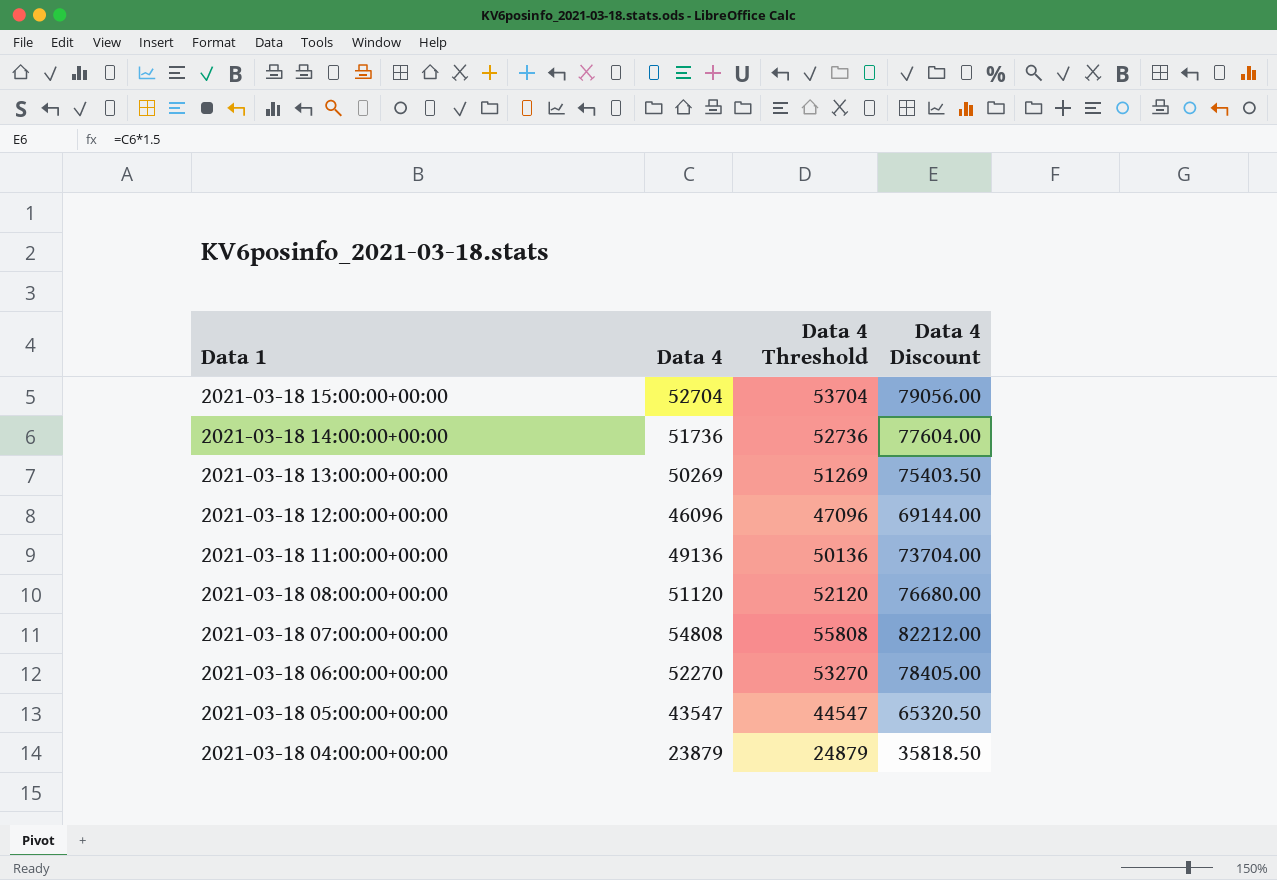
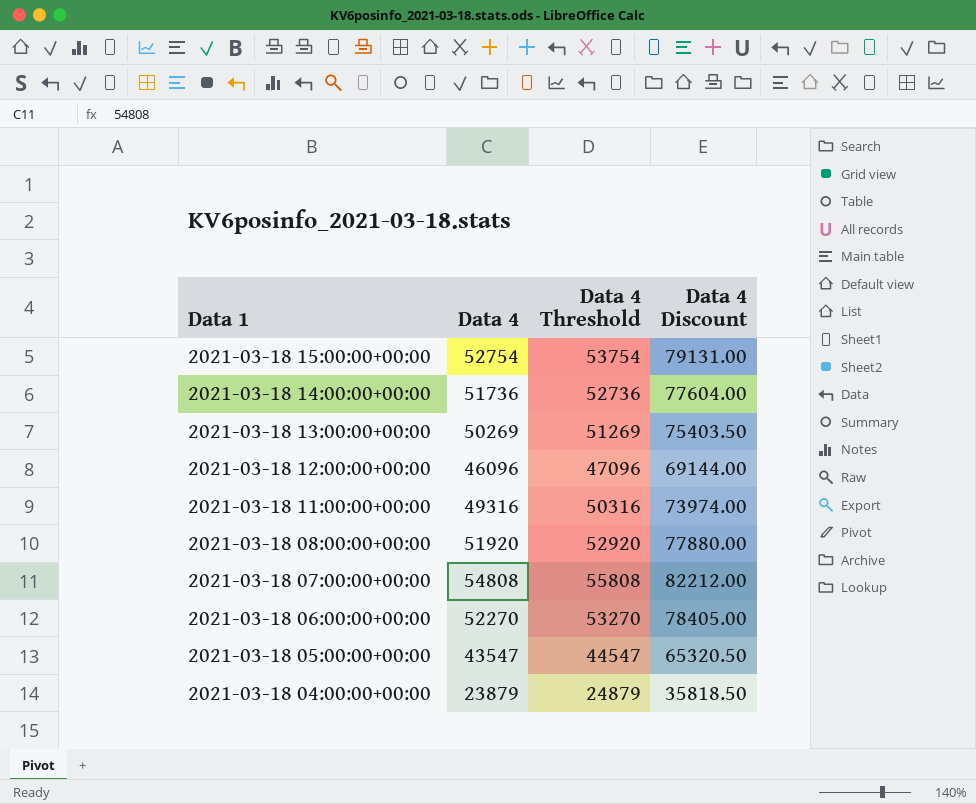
2021-03-18 15:00:00+00:00 | Data 4: 52704 -> 52754
2021-03-18 15:00:00+00:00 | Data 4 Threshold: 53704 -> 53754
2021-03-18 15:00:00+00:00 | Data 4 Discount: 79056.00 -> 79131.00
2021-03-18 11:00:00+00:00 | Data 4: 49136 -> 49316
2021-03-18 11:00:00+00:00 | Data 4 Threshold: 50136 -> 50316
2021-03-18 11:00:00+00:00 | Data 4 Discount: 73704.00 -> 73974.00
2021-03-18 08:00:00+00:00 | Data 4: 51120 -> 51920
2021-03-18 08:00:00+00:00 | Data 4 Threshold: 52120 -> 52920
2021-03-18 08:00:00+00:00 | Data 4 Discount: 76680.00 -> 77880.00

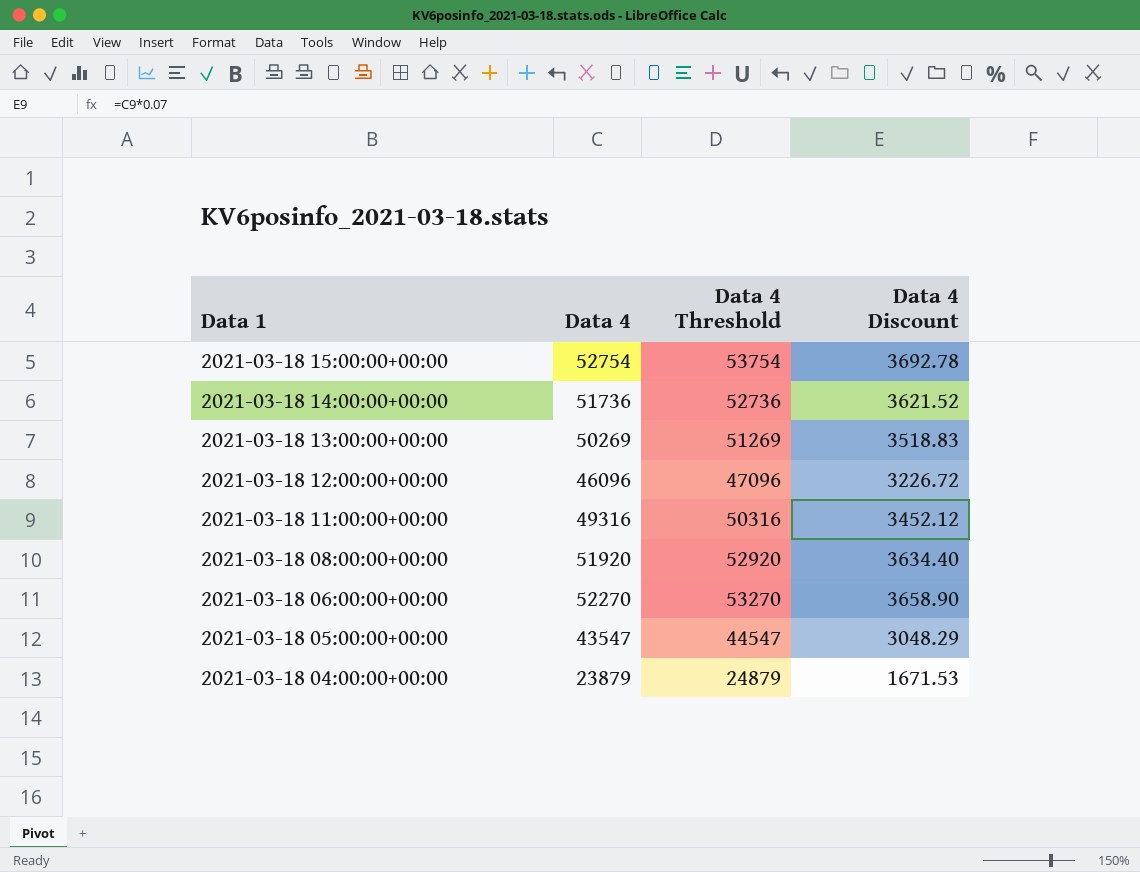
column Data 4 Discount | formula: [Data 4] * 1.5 -> [Data 4] * 0.07
row 2021-03-18 07:00:00+00:00: 54808 | 55808 | 82212.00 -> none

